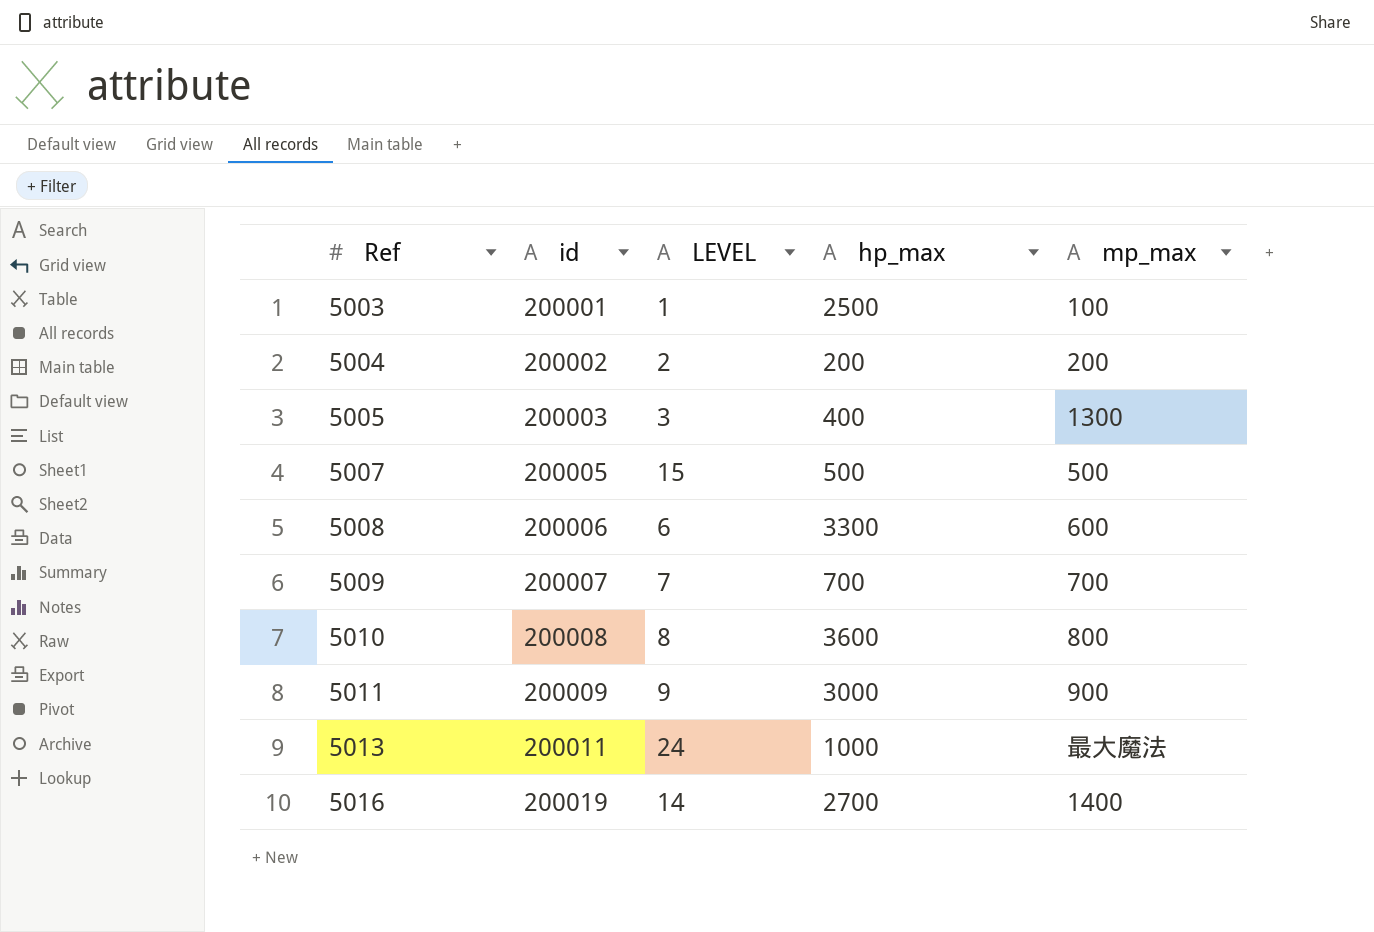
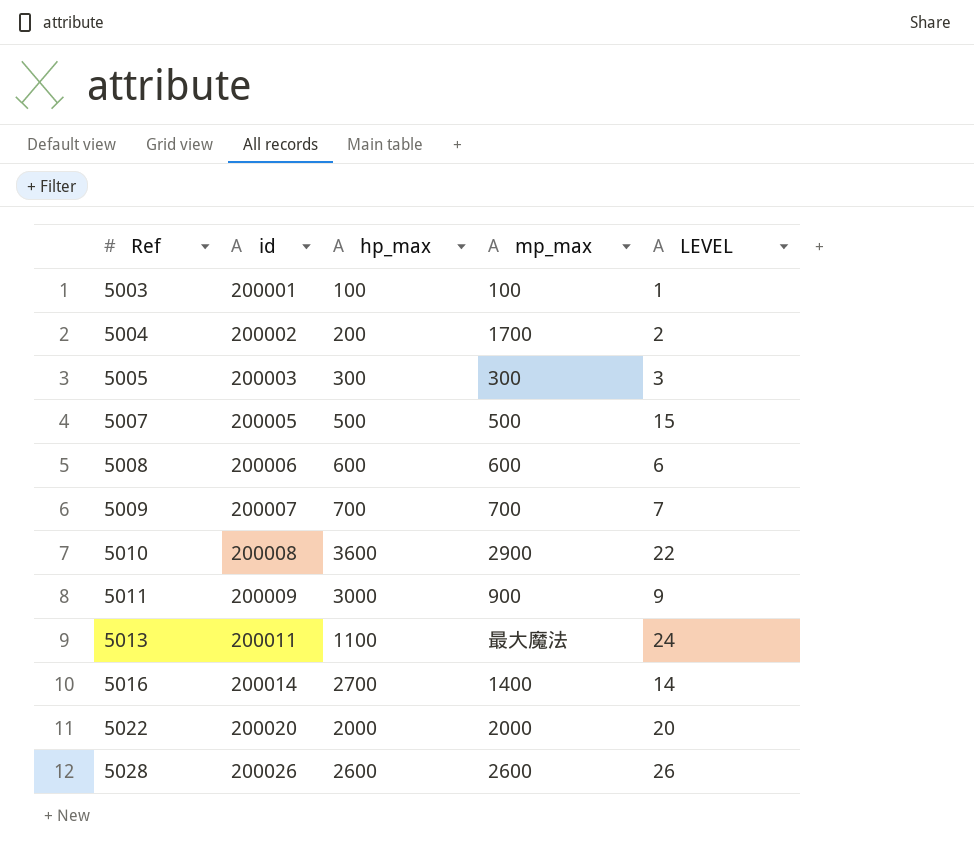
column LEVEL | position: 3 -> 5
5003 | hp_max: 2500 -> 100
5004 | mp_max: 200 -> 1700
5005 | hp_max: 400 -> 300
5005 | mp_max: 1300 -> 300
5008 | hp_max: 3300 -> 600
5010 | mp_max: 800 -> 2900
5010 | LEVEL: 8 -> 22
5013 | hp_max: 1000 -> 1100
5016 | id: 200019 -> 200014
row 5022: none -> 200020 | 2000 | 2000 | 20
row 5028: none -> 200026 | 2600 | 2600 | 26

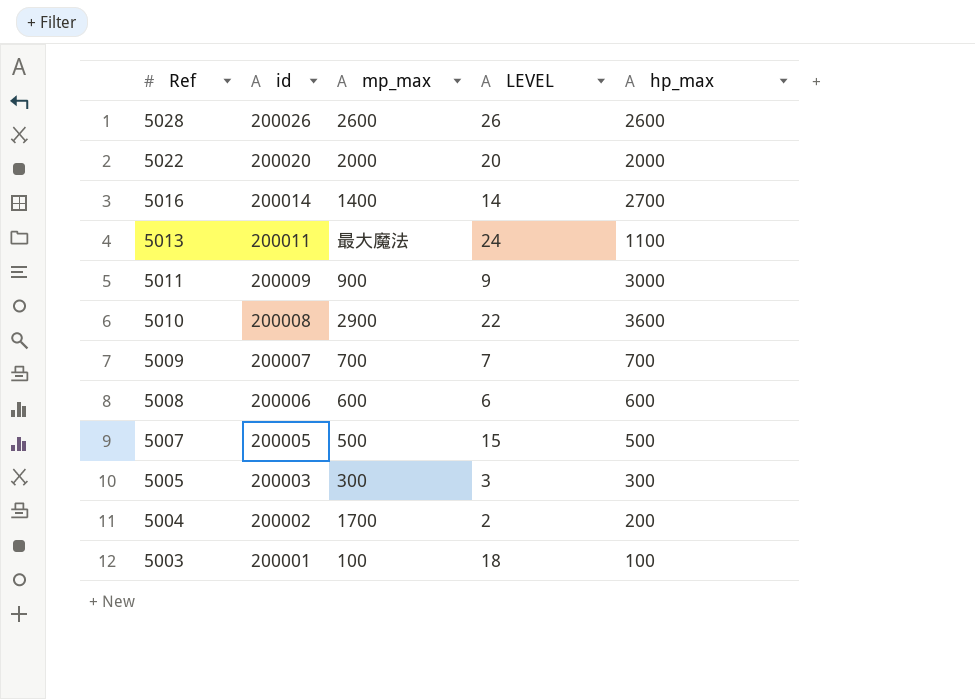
row order: Ref ascending -> Ref descending
column hp_max | position: 3 -> 5
5003 | LEVEL: 1 -> 18

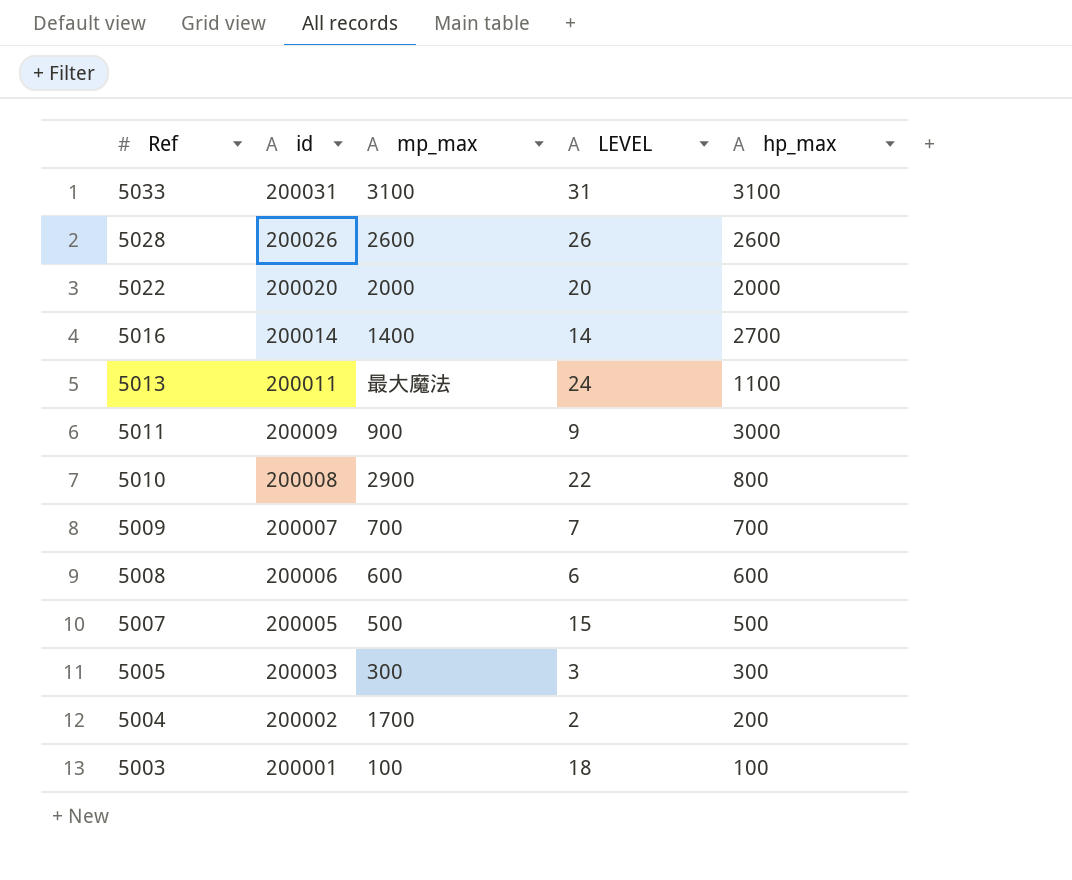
row 5033: none -> 200031 | 3100 | 31 | 3100
5010 | hp_max: 3600 -> 800

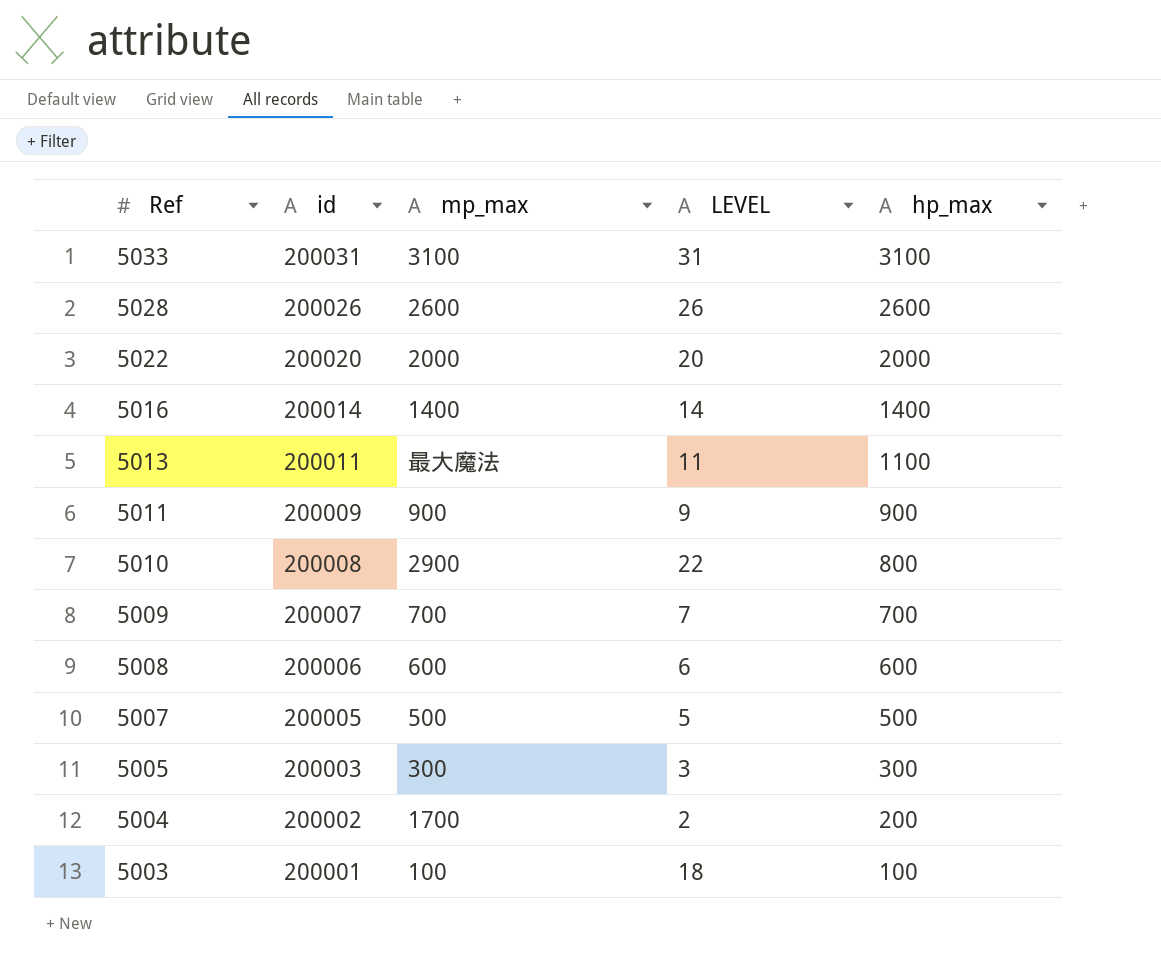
5016 | hp_max: 2700 -> 1400
5013 | LEVEL: 24 -> 11
5011 | hp_max: 3000 -> 900
5007 | LEVEL: 15 -> 5

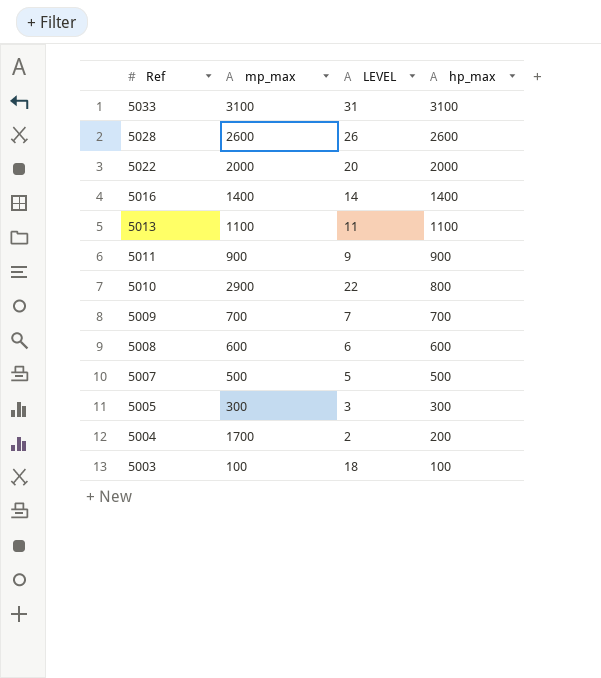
column id | position: 2 -> none
5013 | mp_max: 最大魔法 -> 1100

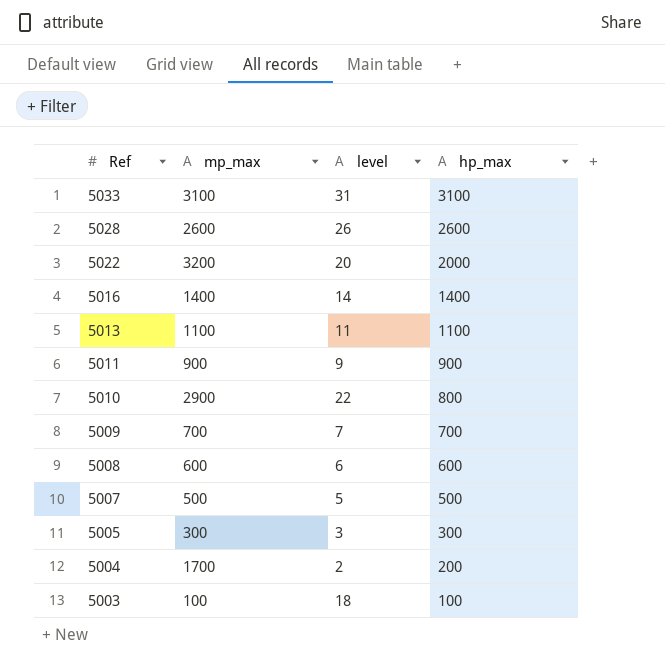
column name: LEVEL -> level
5022 | mp_max: 2000 -> 3200

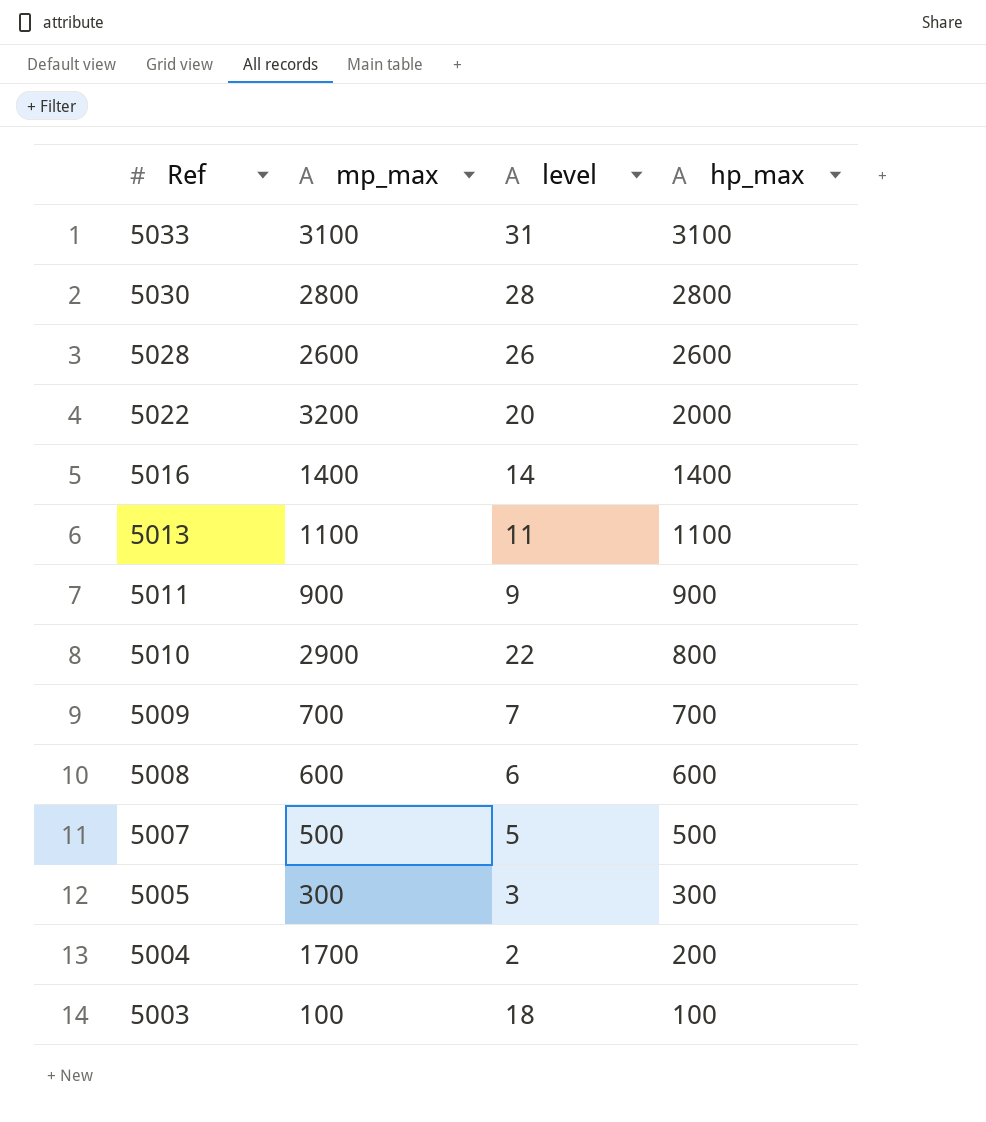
row 5030: none -> 2800 | 28 | 2800

